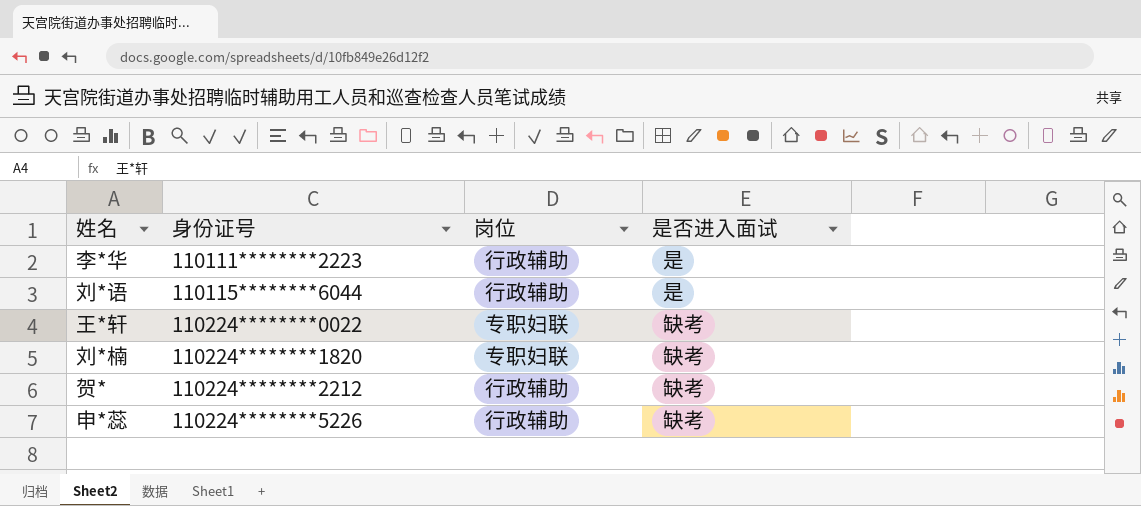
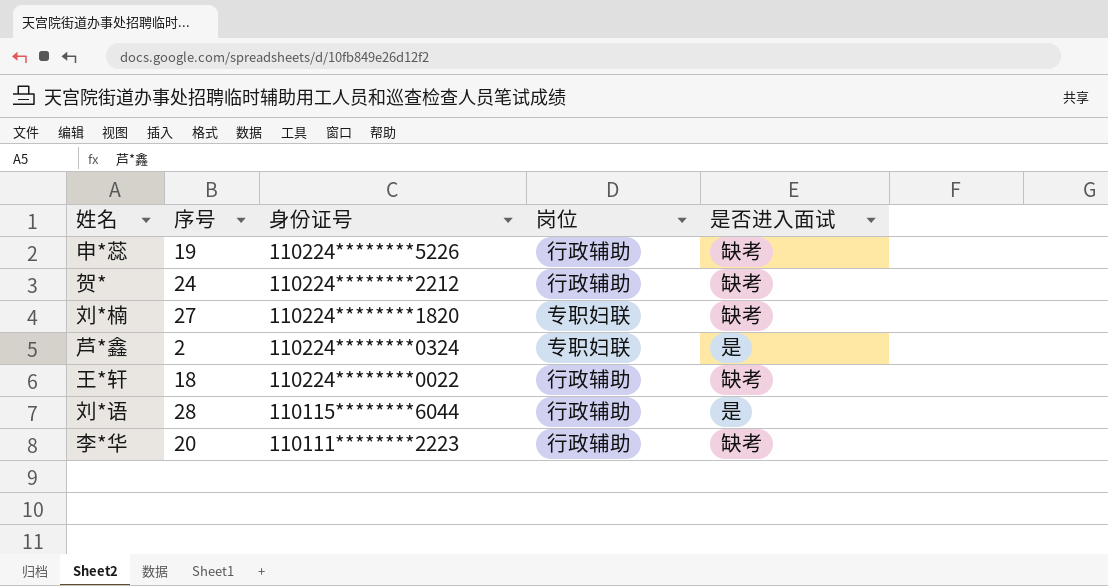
row order: 身份证号 ascending -> 身份证号 descending
column 序号 | position: none -> 2
row 芦*鑫: none -> 2 | 110224********0324 | 专职妇联 | 是
王*轩 | 岗位: 专职妇联 -> 行政辅助
李*华 | 是否进入面试: 是 -> 缺考

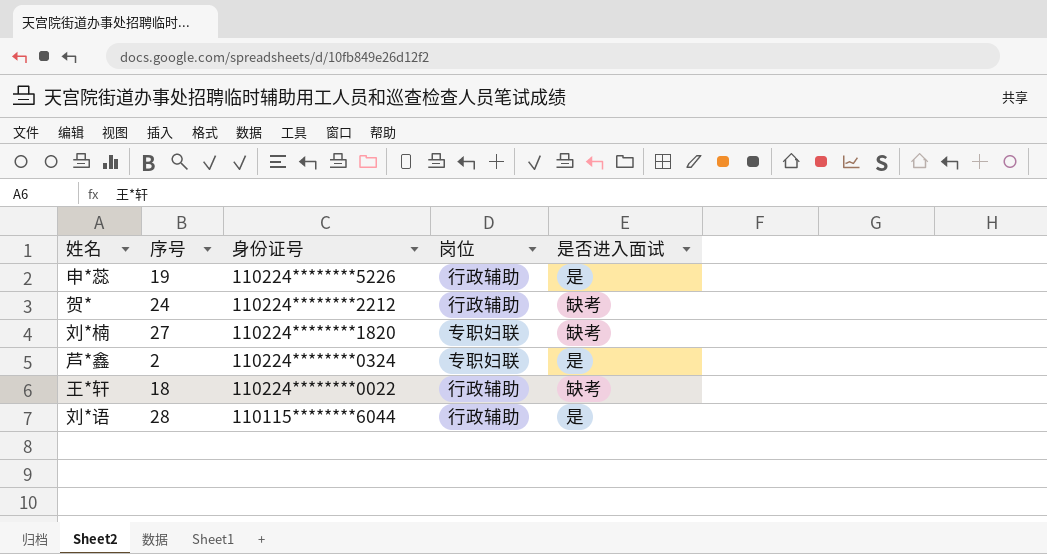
row 李*华: 20 | 110111********2223 | 行政辅助 | 缺考 -> none
申*蕊 | 是否进入面试: 缺考 -> 是

